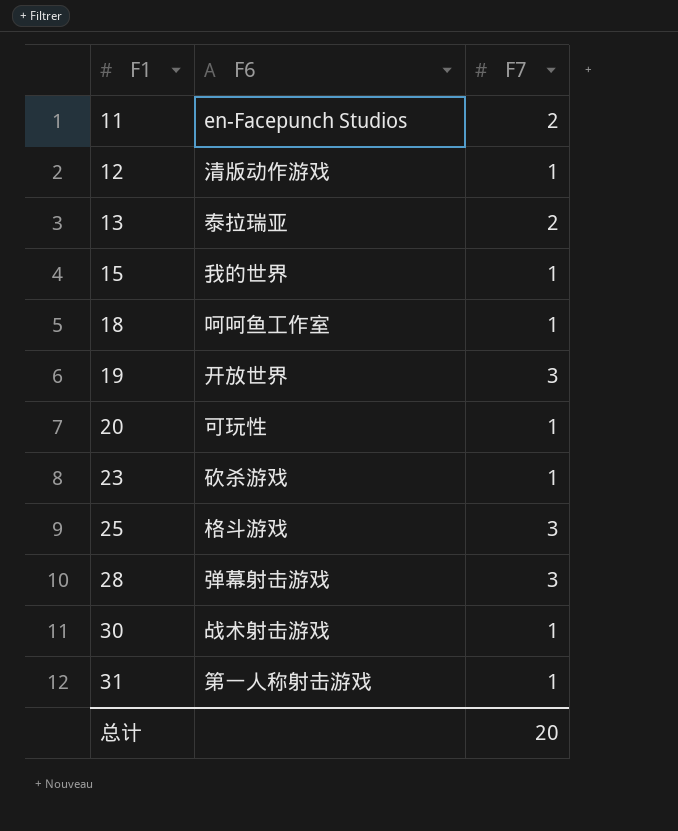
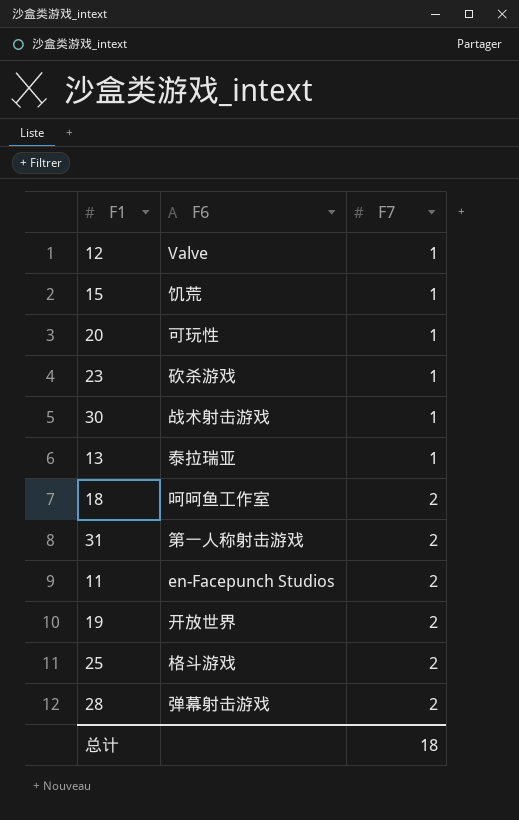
row order: F1 ascending -> F7 ascending
12 | F6: 清版动作游戏 -> Valve
15 | F6: 我的世界 -> 饥荒
13 | F7: 2 -> 1
18 | F7: 1 -> 2
31 | F7: 1 -> 2
19 | F7: 3 -> 2
25 | F7: 3 -> 2
28 | F7: 3 -> 2
总计 | F7: 20 -> 18

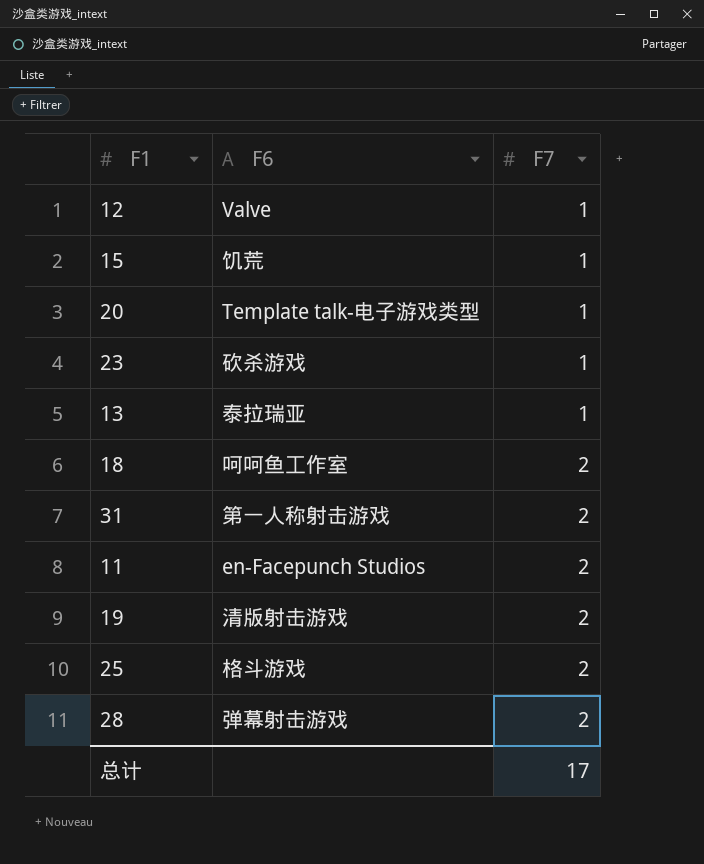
row 30: 战术射击游戏 | 1 -> none
20 | F6: 可玩性 -> Template talk-电子游戏类型
19 | F6: 开放世界 -> 清版射击游戏
总计 | F7: 18 -> 17

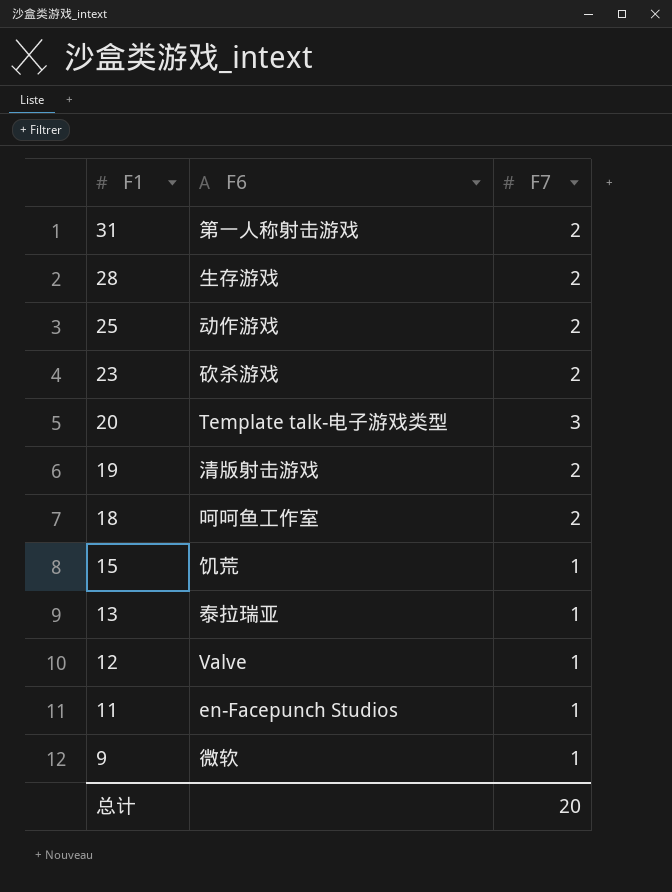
row order: F7 ascending -> F1 descending
28 | F6: 弹幕射击游戏 -> 生存游戏
25 | F6: 格斗游戏 -> 动作游戏
23 | F7: 1 -> 2
20 | F7: 1 -> 3
11 | F7: 2 -> 1
row 9: none -> 微软 | 1
总计 | F7: 17 -> 20

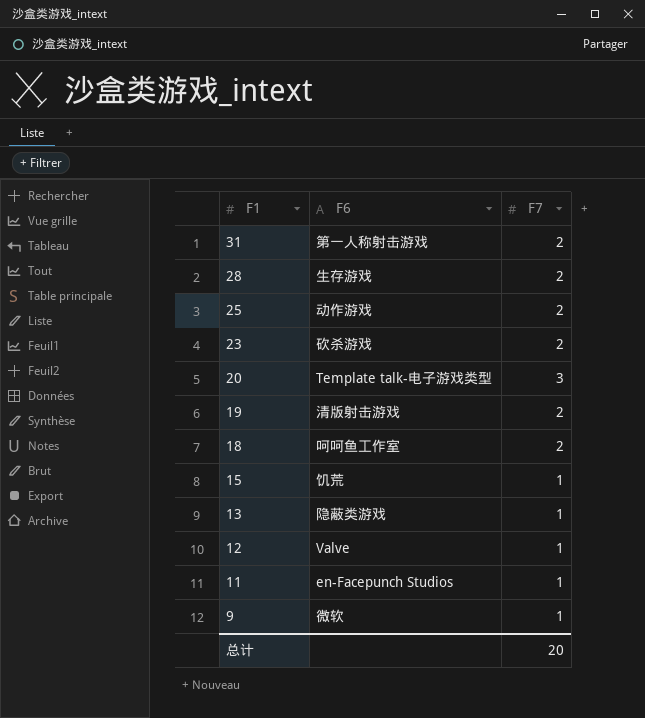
13 | F6: 泰拉瑞亚 -> 隐蔽类游戏

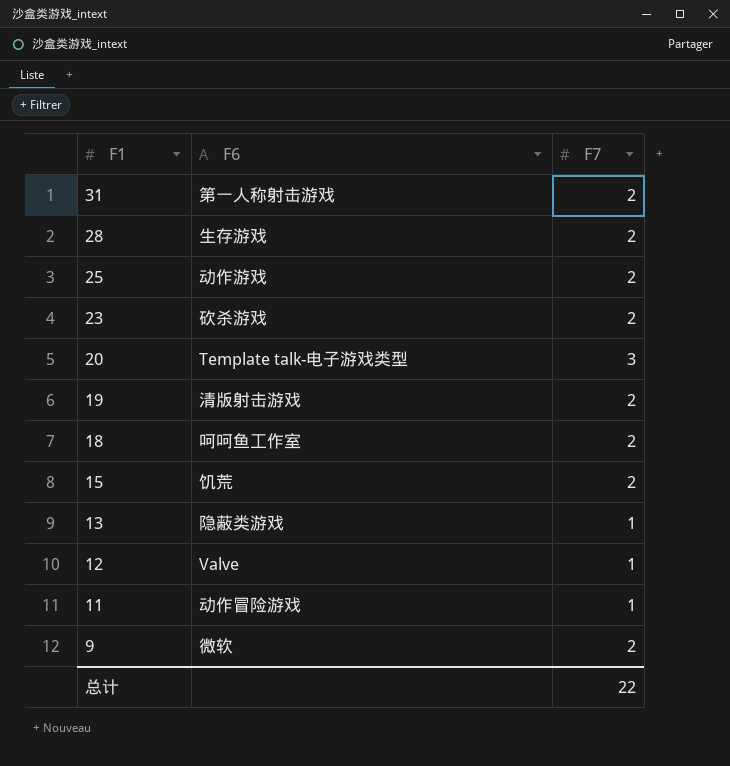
15 | F7: 1 -> 2
11 | F6: en-Facepunch Studios -> 动作冒险游戏
9 | F7: 1 -> 2
总计 | F7: 20 -> 22

